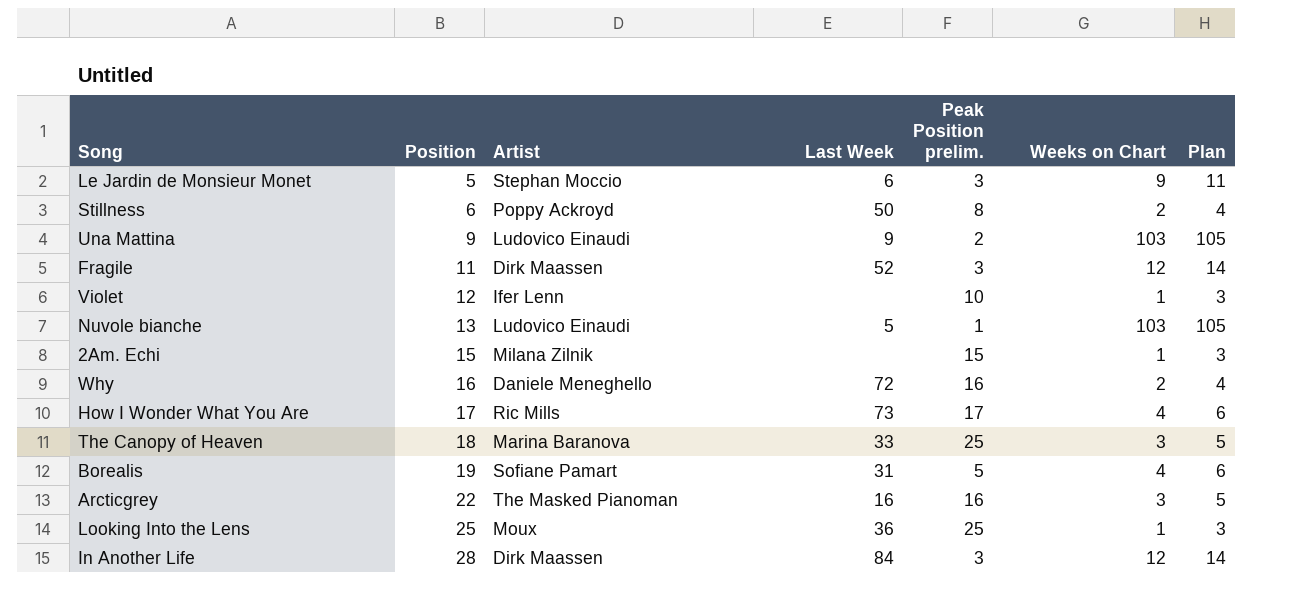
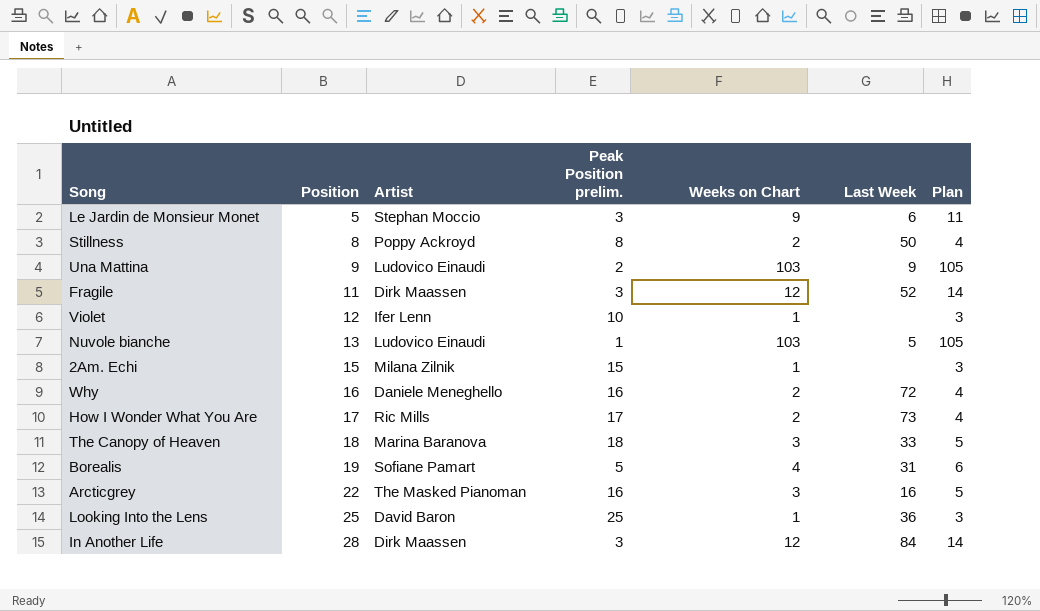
column Last Week | position: 4 -> 6
Stillness | Position: 6 -> 8
How I Wonder What You Are | Weeks on Chart: 4 -> 2
How I Wonder What You Are | Plan: 6 -> 4
The Canopy of Heaven | Peak Position prelim.: 25 -> 18
Looking Into the Lens | Artist: Moux -> David Baron

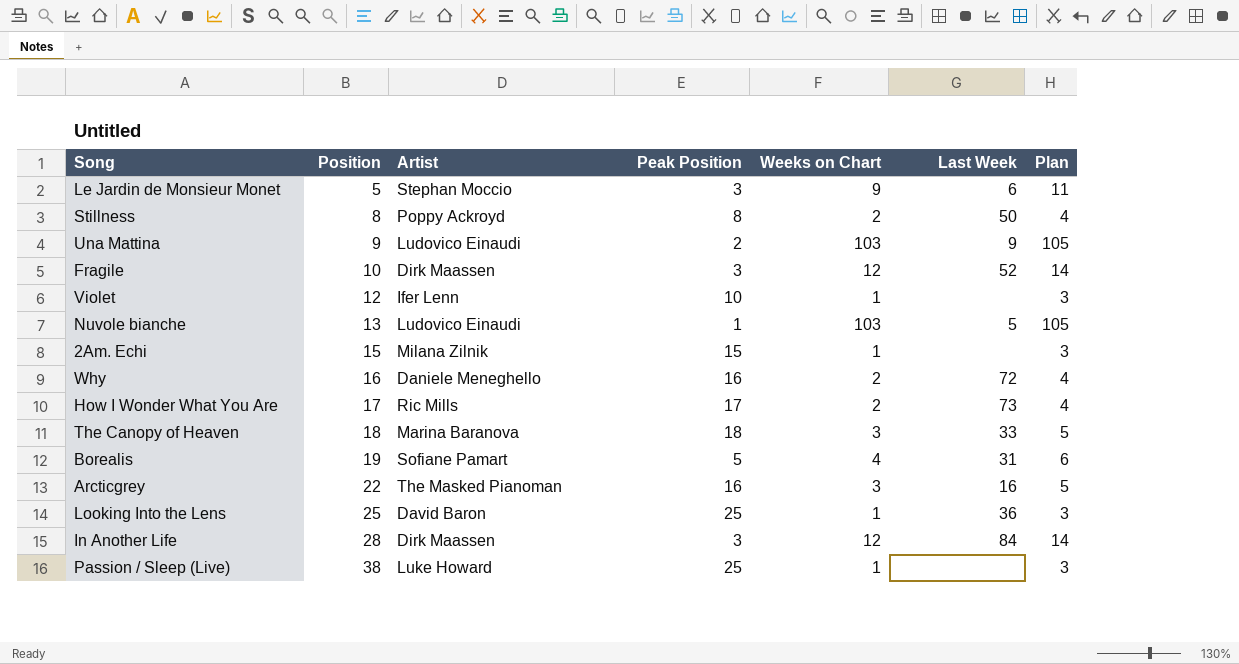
column name: Peak Position prelim. -> Peak Position
Fragile | Position: 11 -> 10
row Passion / Sleep (Live): none -> 38 | Luke Howard | 25 | 1 | none | 3

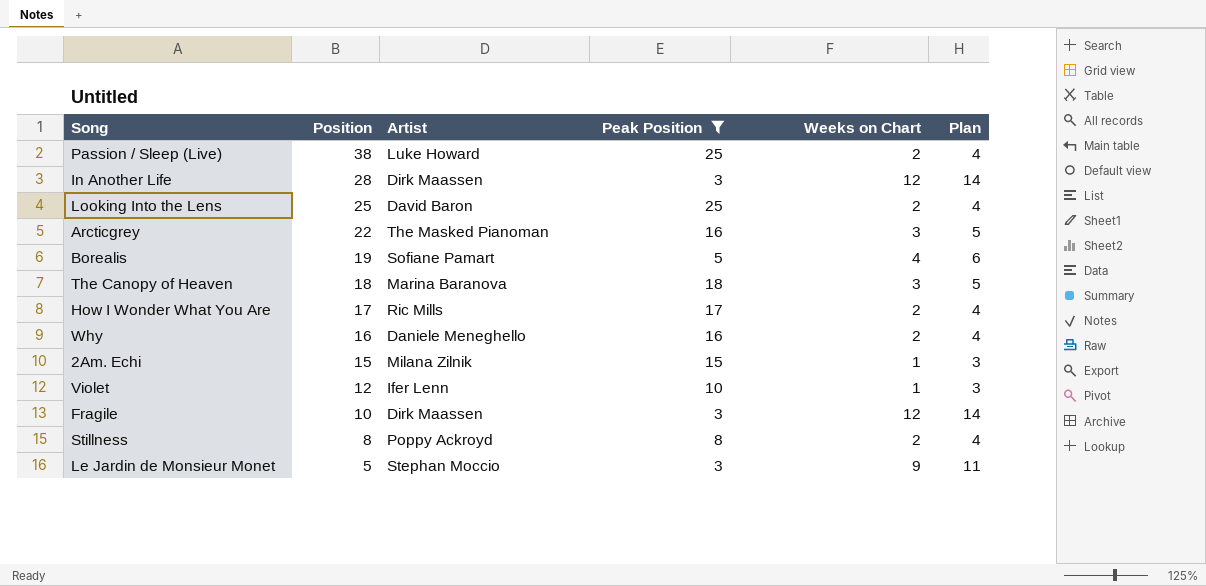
filter: none -> Peak Position >= 3
row order: Position ascending -> Position descending
column Last Week | position: 6 -> none
Passion / Sleep (Live) | Weeks on Chart: 1 -> 2
Passion / Sleep (Live) | Plan: 3 -> 4
Looking Into the Lens | Weeks on Chart: 1 -> 2
Looking Into the Lens | Plan: 3 -> 4

